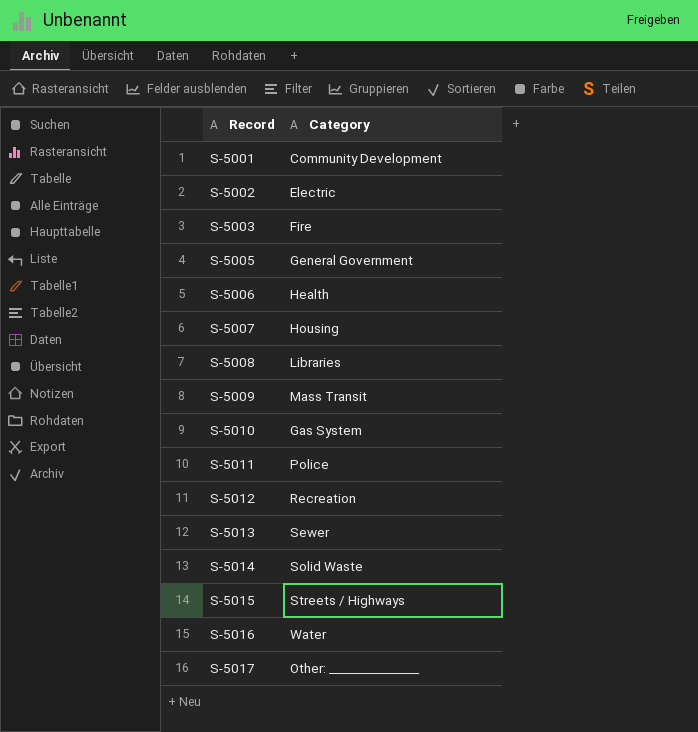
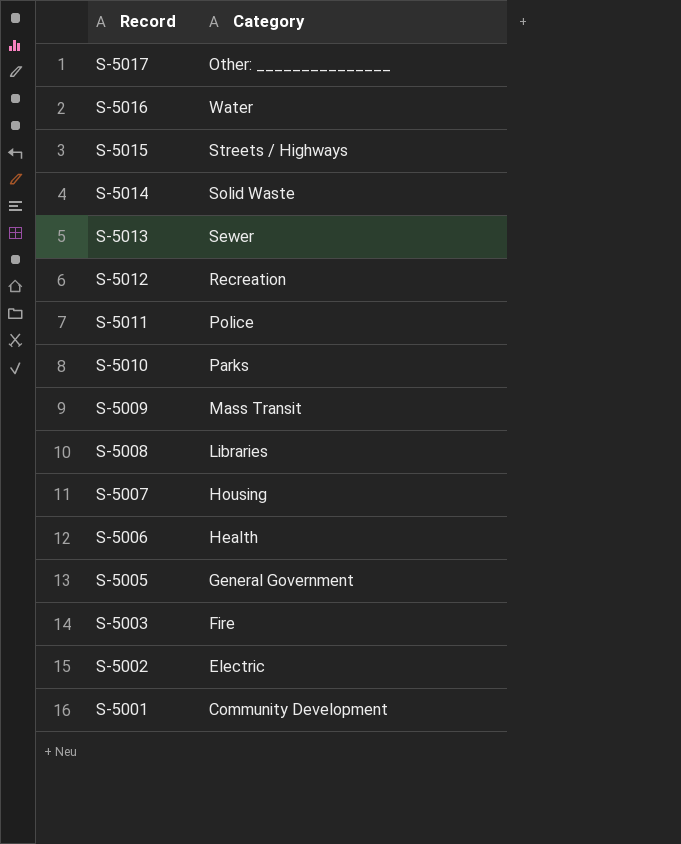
row order: Record ascending -> Record descending
S-5010 | Category: Gas System -> Parks

